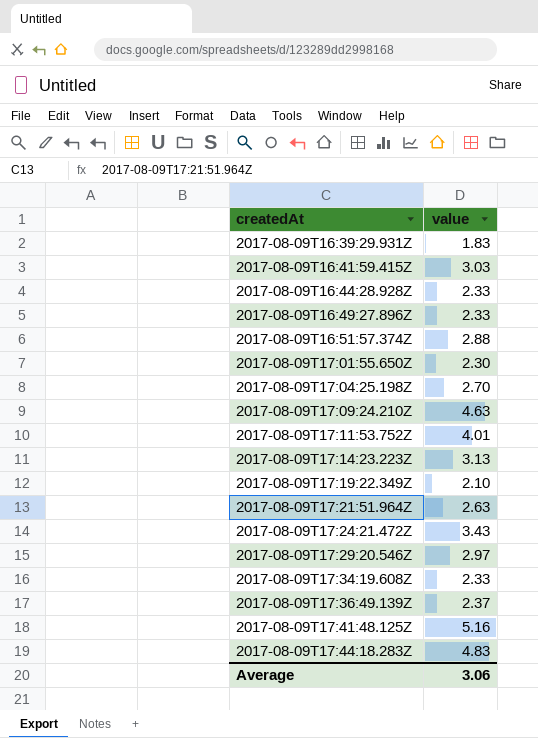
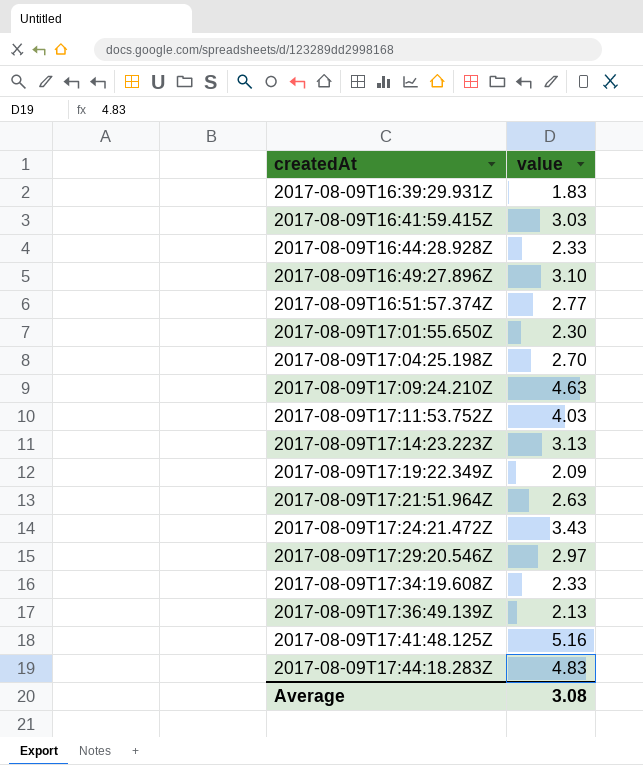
2017-08-09T16:49:27.896Z | value: 2.33 -> 3.10
2017-08-09T16:51:57.374Z | value: 2.88 -> 2.77
2017-08-09T17:11:53.752Z | value: 4.01 -> 4.03
2017-08-09T17:19:22.349Z | value: 2.10 -> 2.09
2017-08-09T17:36:49.139Z | value: 2.37 -> 2.13
Average | value: 3.06 -> 3.08

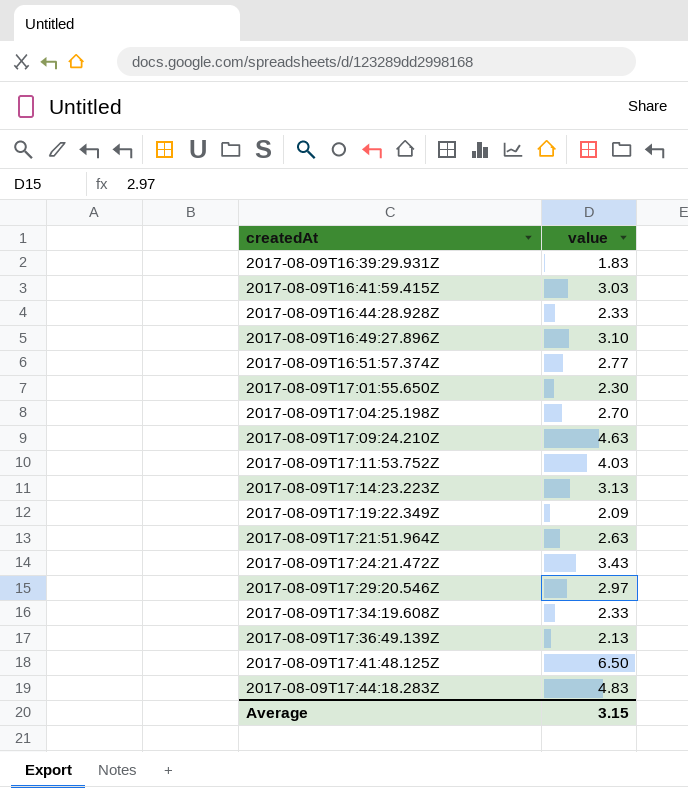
2017-08-09T17:41:48.125Z | value: 5.16 -> 6.50
Average | value: 3.08 -> 3.15

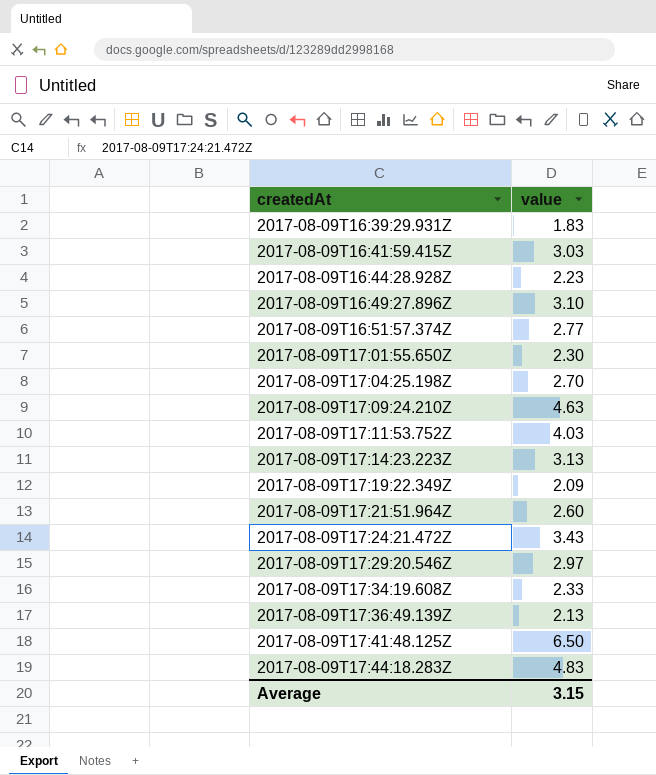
2017-08-09T16:44:28.928Z | value: 2.33 -> 2.23
2017-08-09T17:21:51.964Z | value: 2.63 -> 2.60

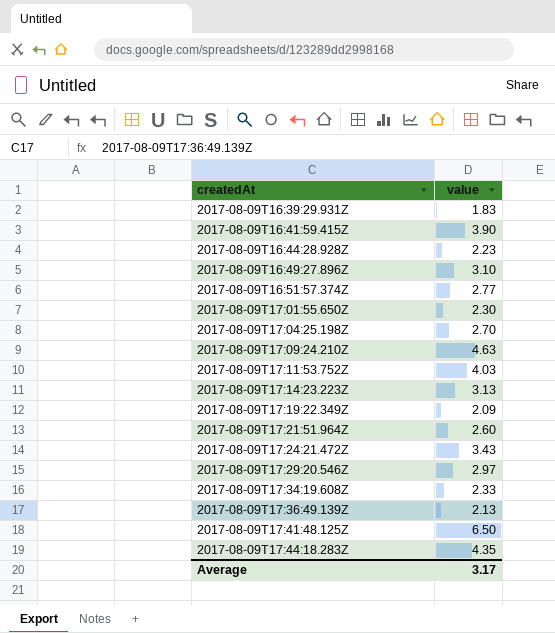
2017-08-09T16:41:59.415Z | value: 3.03 -> 3.90
2017-08-09T17:44:18.283Z | value: 4.83 -> 4.35
Average | value: 3.15 -> 3.17

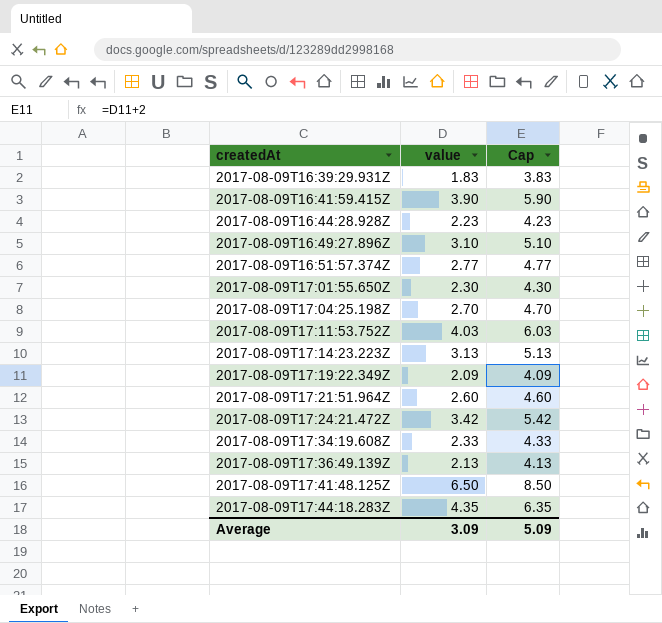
column Cap | formula: none -> [value] + 2
row 2017-08-09T17:09:24.210Z: 4.63 -> none
row 2017-08-09T17:29:20.546Z: 2.97 -> none
2017-08-09T17:24:21.472Z | value: 3.43 -> 3.42
Average | value: 3.17 -> 3.09

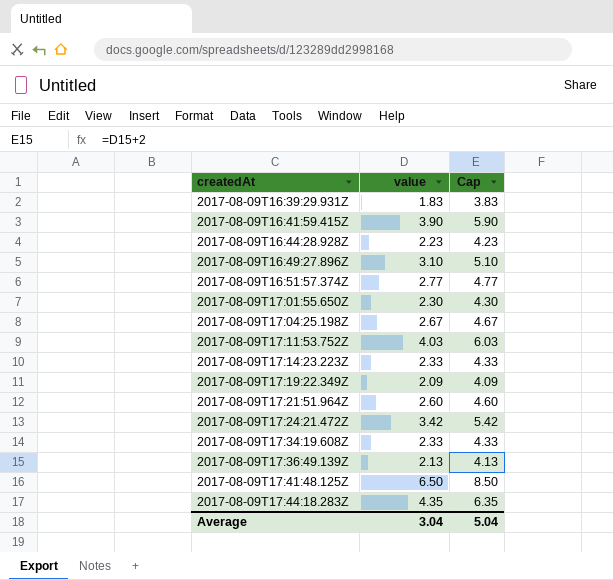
2017-08-09T17:04:25.198Z | value: 2.70 -> 2.67
2017-08-09T17:04:25.198Z | Cap: 4.70 -> 4.67
2017-08-09T17:14:23.223Z | value: 3.13 -> 2.33
2017-08-09T17:14:23.223Z | Cap: 5.13 -> 4.33
Average | value: 3.09 -> 3.04
Average | Cap: 5.09 -> 5.04

